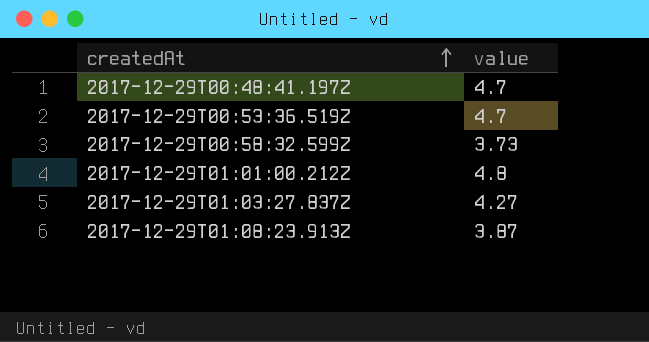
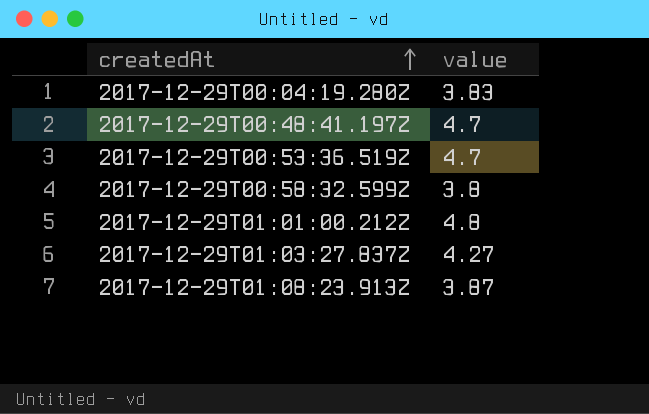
row 2017-12-29T00:04:19.280Z: none -> 3.83
2017-12-29T00:58:32.599Z | value: 3.73 -> 3.8

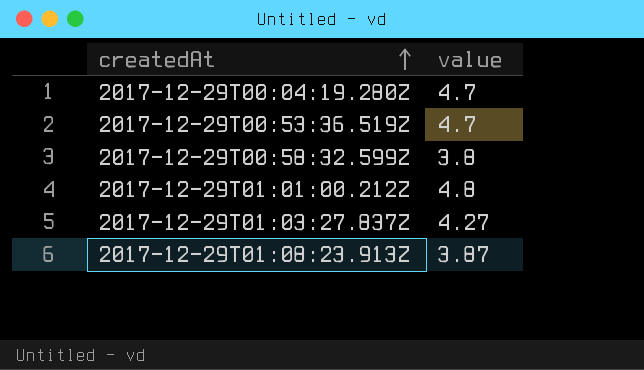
row 2017-12-29T00:48:41.197Z: 4.7 -> none
2017-12-29T00:04:19.280Z | value: 3.83 -> 4.7

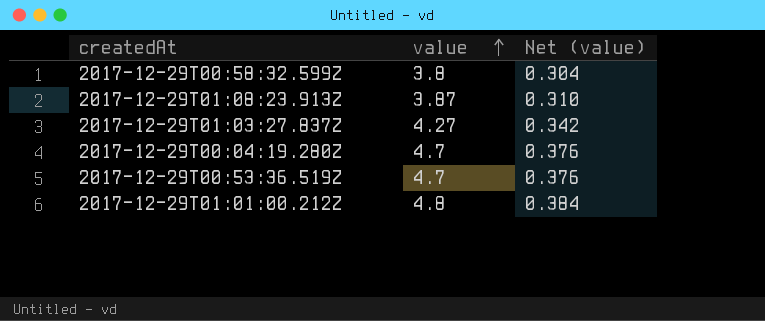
row order: createdAt ascending -> value ascending
column Net (value) | formula: none -> [value] * 0.08

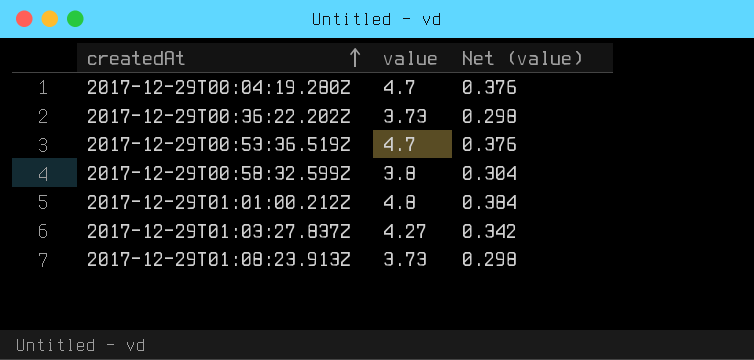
row order: value ascending -> createdAt ascending
row 2017-12-29T00:36:22.202Z: none -> 3.73 | 0.298
2017-12-29T01:08:23.913Z | value: 3.87 -> 3.73
2017-12-29T01:08:23.913Z | Net (value): 0.310 -> 0.298

